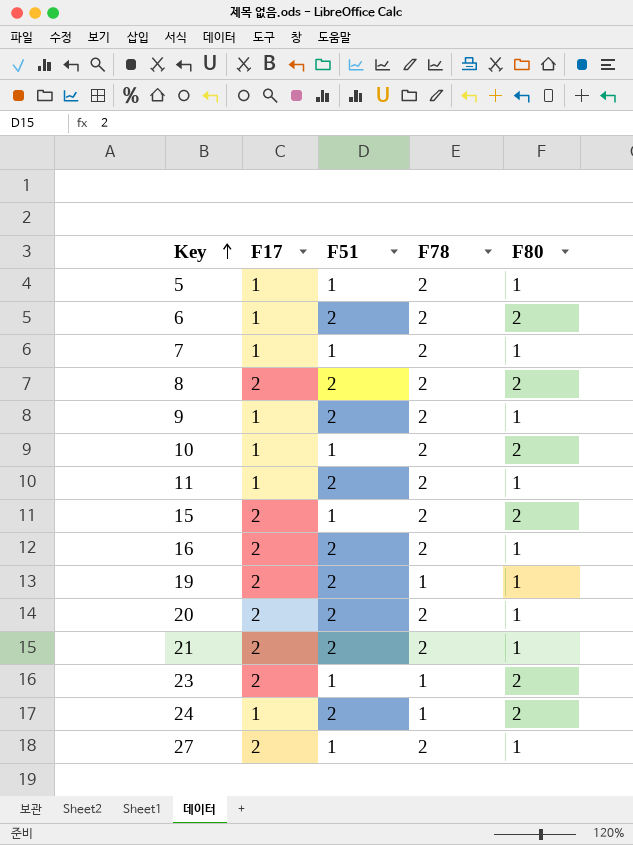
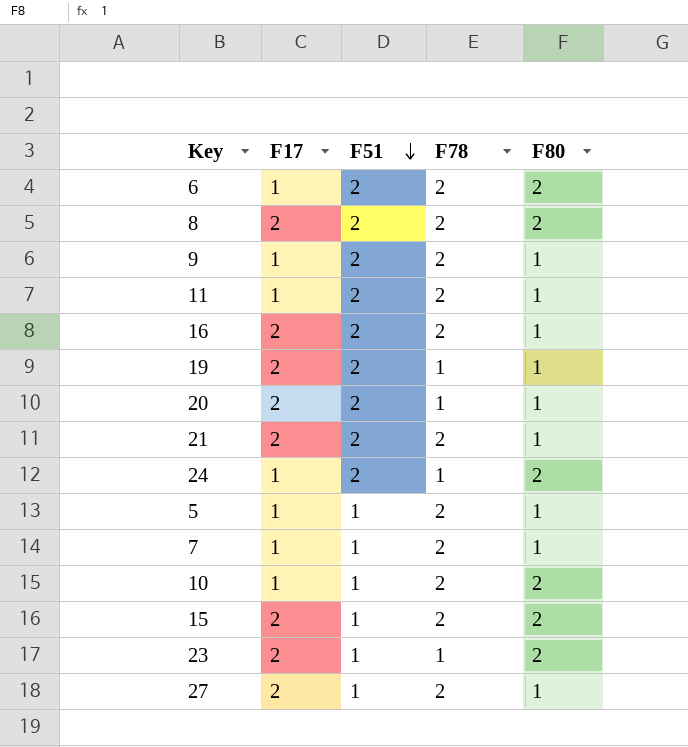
row order: Key ascending -> F51 descending
20 | F78: 2 -> 1

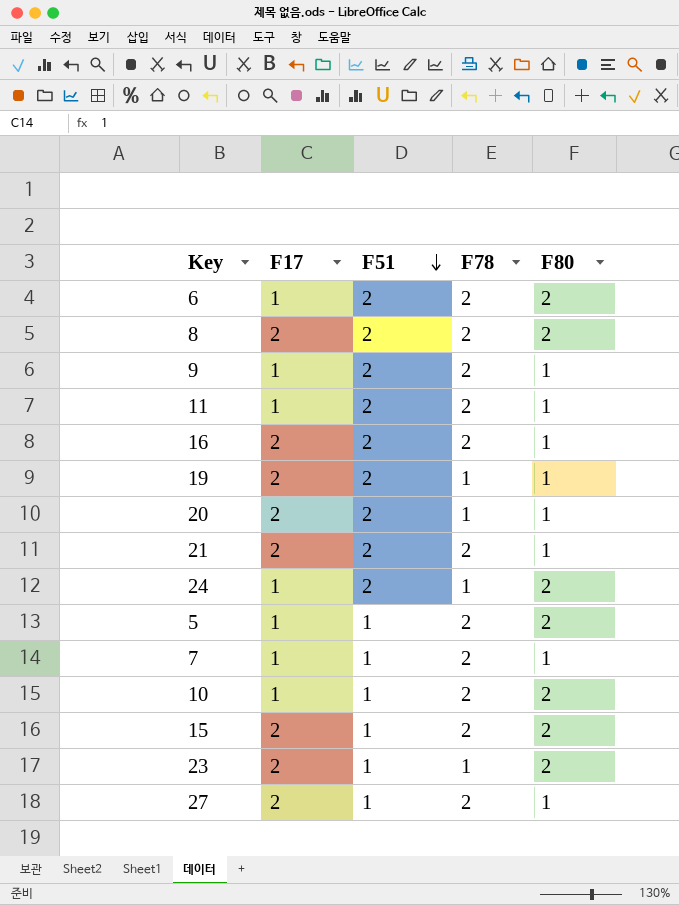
5 | F80: 1 -> 2

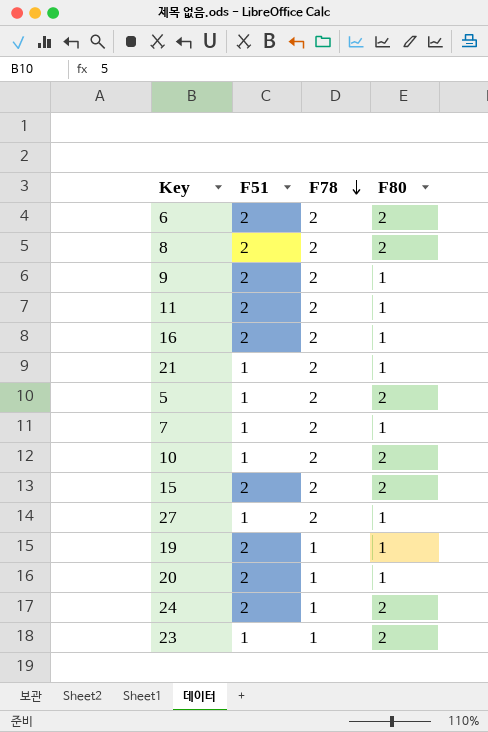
row order: F51 descending -> F78 descending
column F17 | position: 2 -> none
21 | F51: 2 -> 1
15 | F51: 1 -> 2

